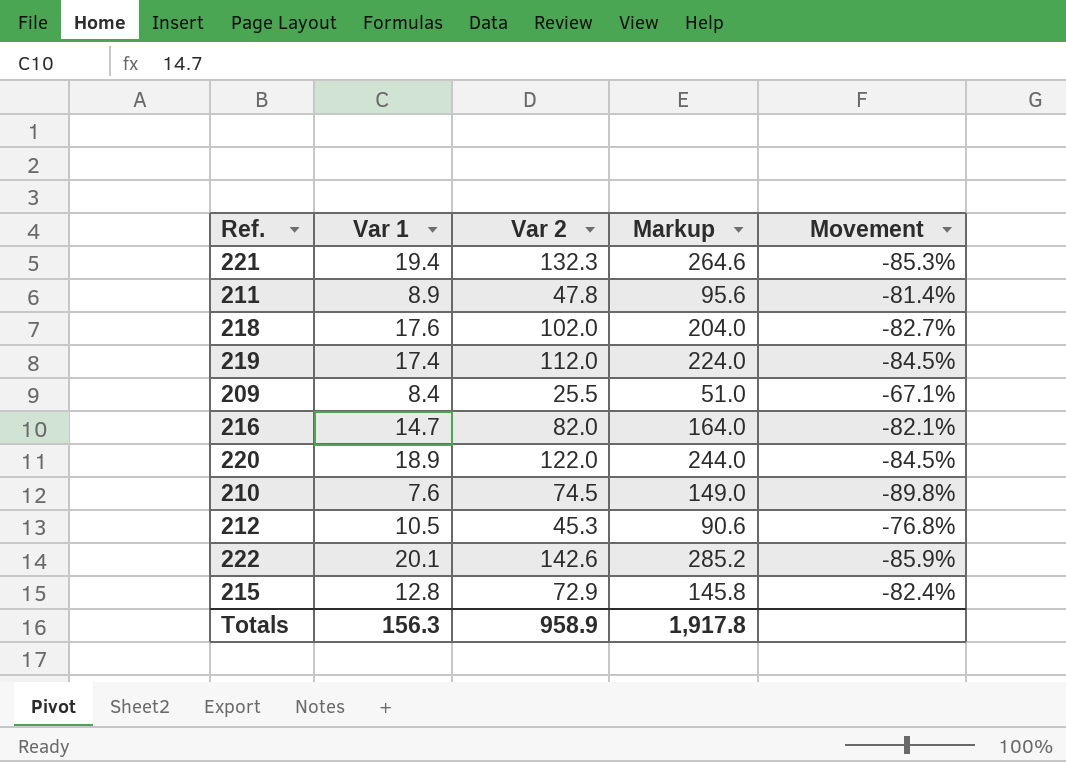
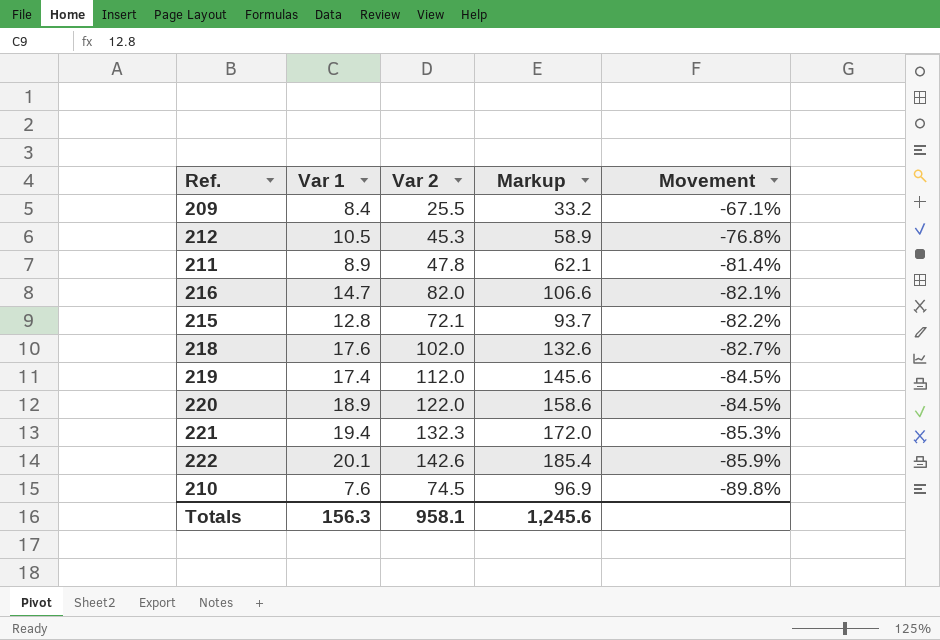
row order: none -> Movement descending
column Markup | formula: [Var 2] * 2 -> [Var 2] * 1.3
215 | Var 2: 72.9 -> 72.1
215 | Movement: -82.4% -> -82.2%
Totals | Var 2: 958.9 -> 958.1
Totals | Markup: 1,917.8 -> 1,245.6

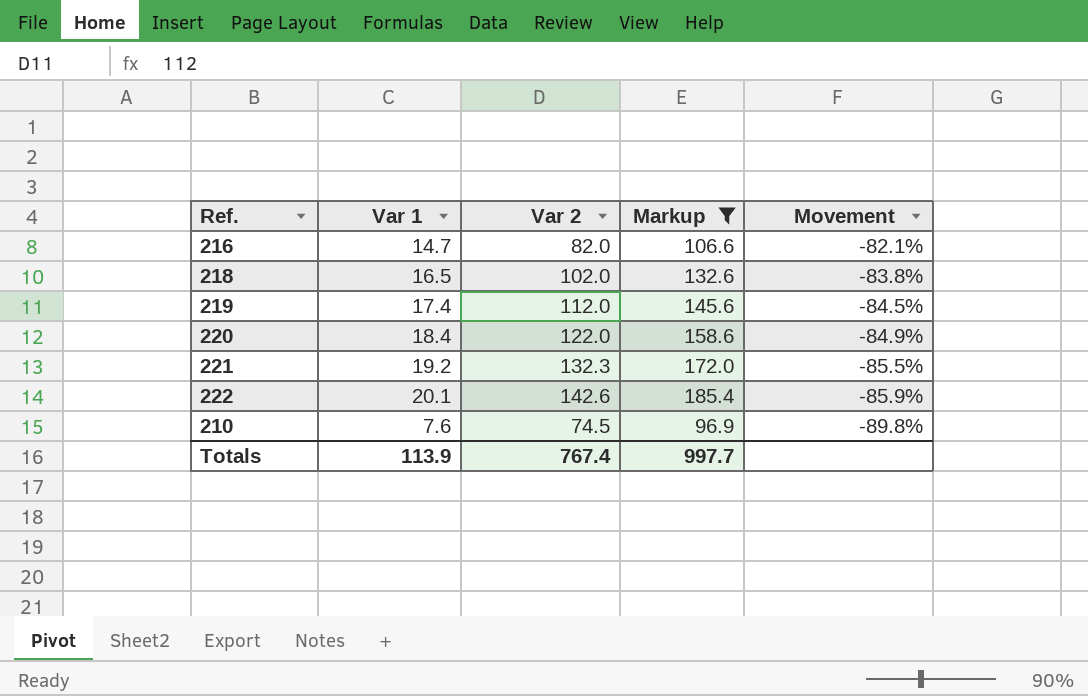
filter: none -> Markup >= 96.9
218 | Var 1: 17.6 -> 16.5
218 | Movement: -82.7% -> -83.8%
220 | Var 1: 18.9 -> 18.4
220 | Movement: -84.5% -> -84.9%
221 | Var 1: 19.4 -> 19.2
221 | Movement: -85.3% -> -85.5%
Totals | Var 1: 156.3 -> 113.9
Totals | Var 2: 958.1 -> 767.4
Totals | Markup: 1,245.6 -> 997.7

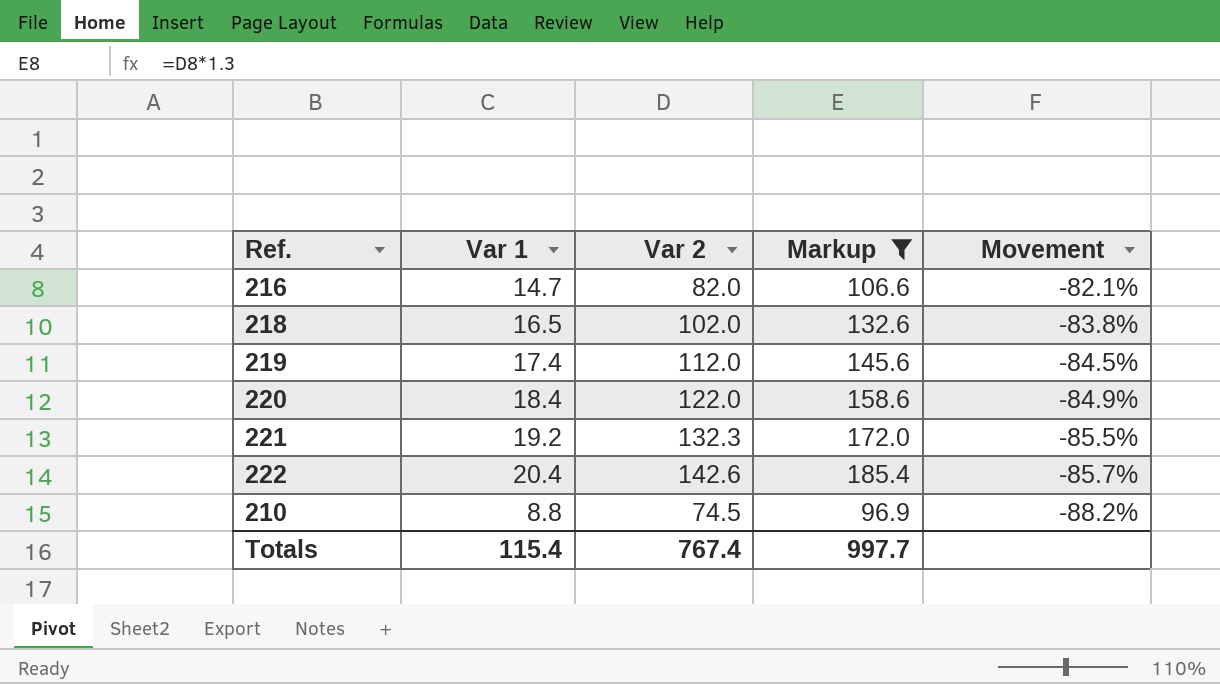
222 | Var 1: 20.1 -> 20.4
222 | Movement: -85.9% -> -85.7%
210 | Var 1: 7.6 -> 8.8
210 | Movement: -89.8% -> -88.2%
Totals | Var 1: 113.9 -> 115.4

